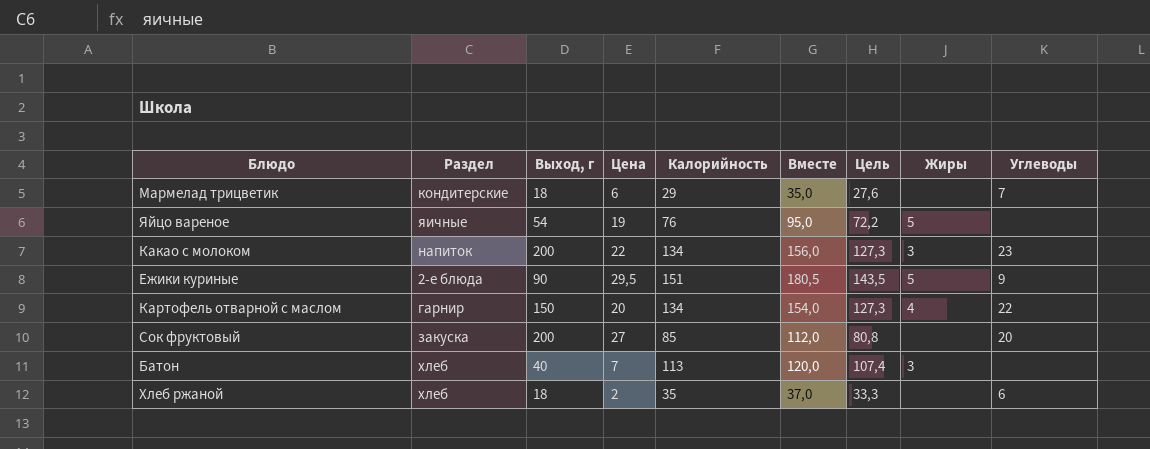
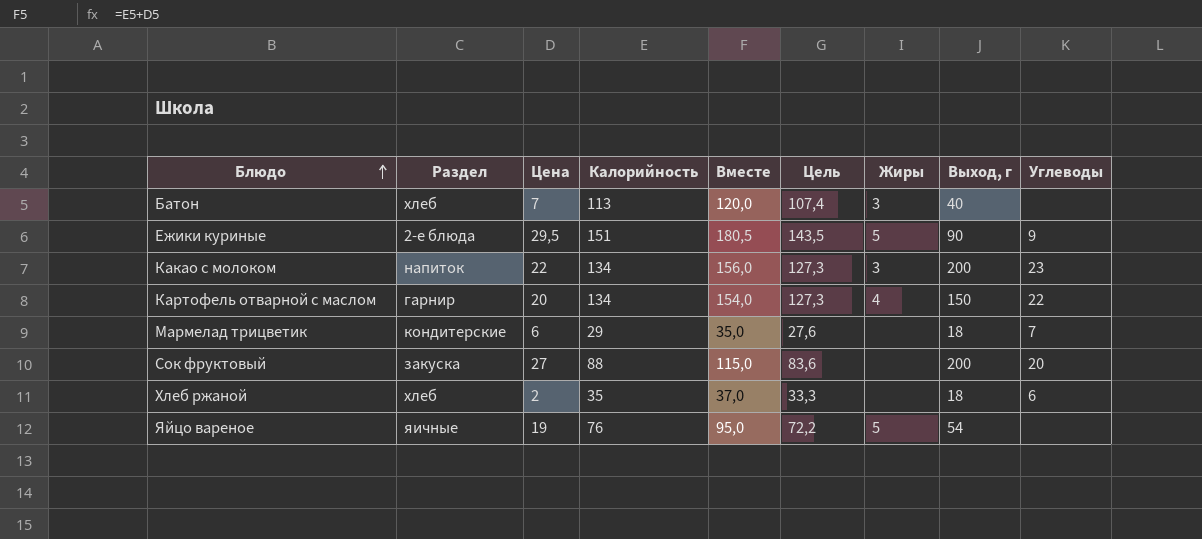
row order: none -> Блюдо ascending
column Выход, г | position: 3 -> 8
Сок фруктовый | Калорийность: 85 -> 88
Сок фруктовый | Вместе: 112,0 -> 115,0
Сок фруктовый | Цель: 80,8 -> 83,6

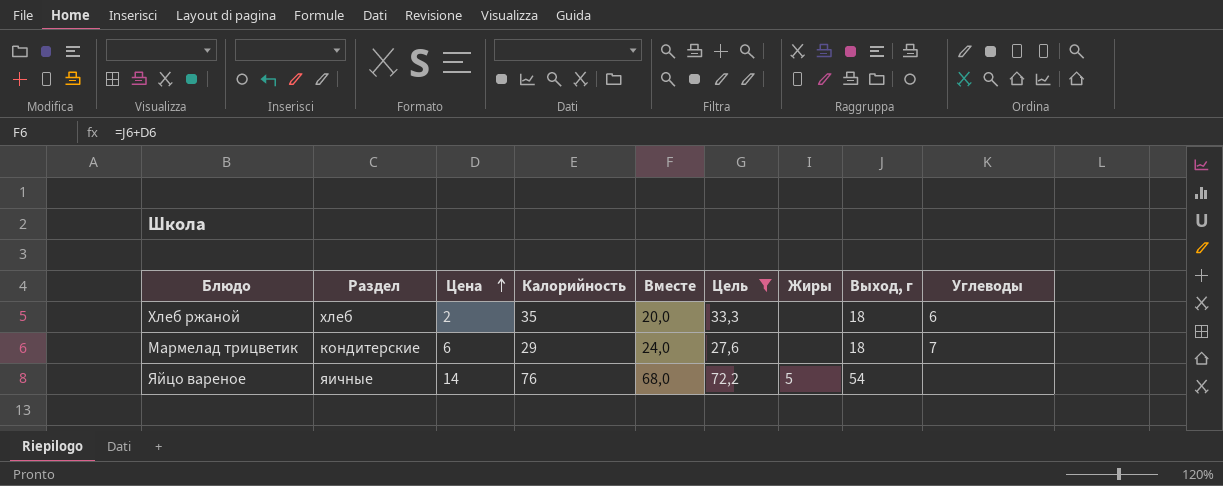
filter: none -> Цель <= 72,2
row order: Блюдо ascending -> Цена ascending
column Вместе | formula: [Цена] + [Калорийность] -> [Цена] + [Выход, г]
Яйцо вареное | Цена: 19 -> 14

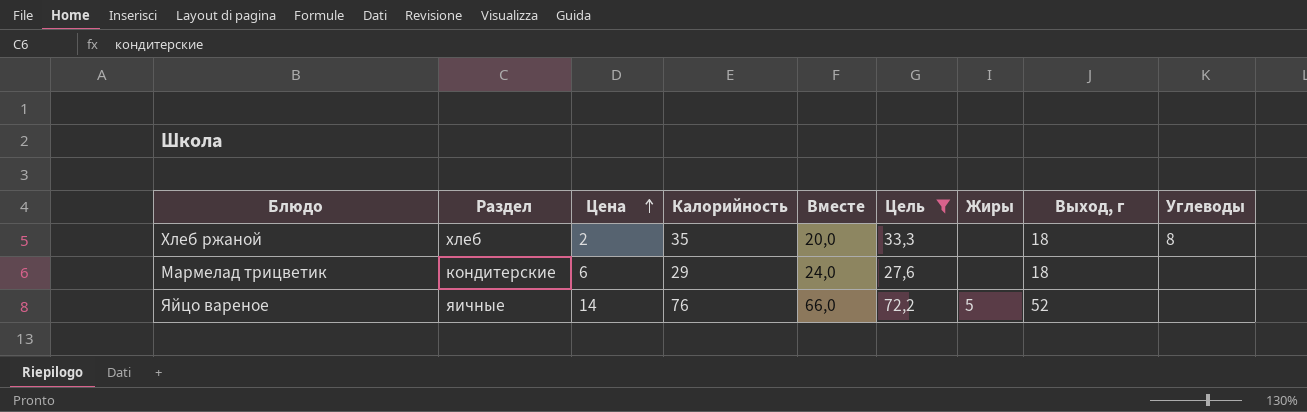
Хлеб ржаной | Углеводы: 6 -> 8
Мармелад трицветик | Углеводы: 7 -> none
Яйцо вареное | Вместе: 68,0 -> 66,0
Яйцо вареное | Выход, г: 54 -> 52

